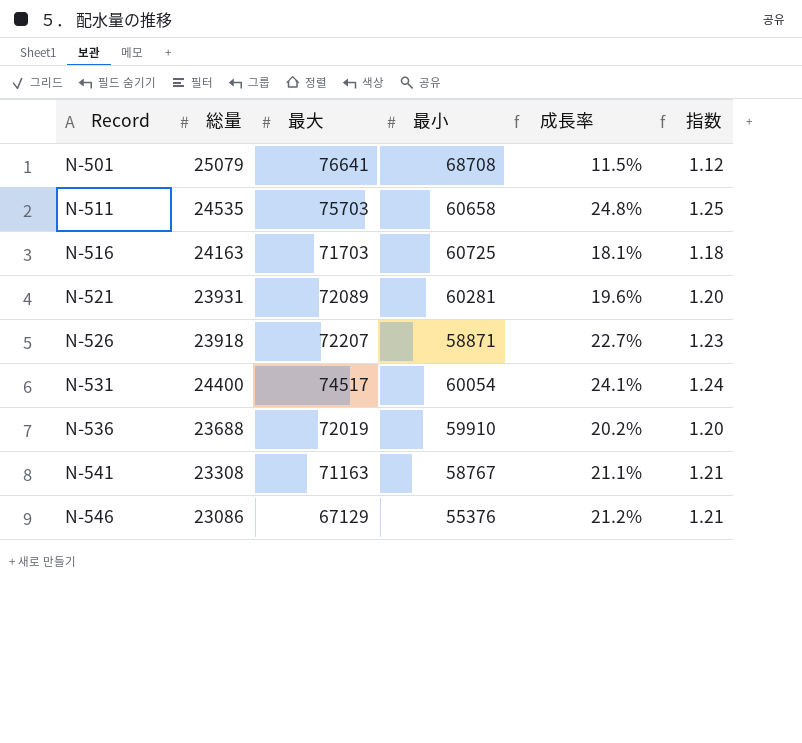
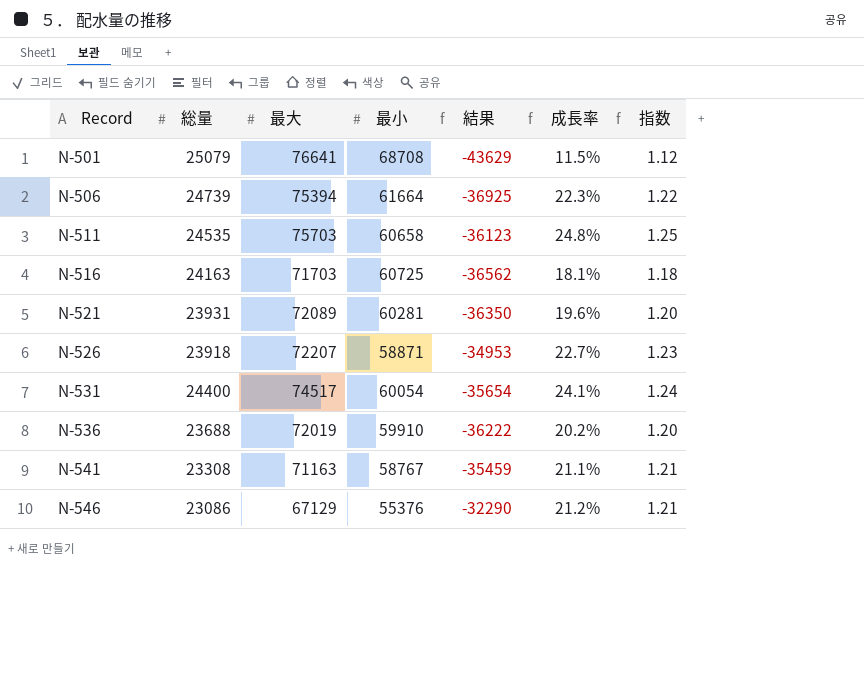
column 結果 | formula: none -> [総量] - [最小]
row N-506: none -> 24739 | 75394 | 61664 | -36925 | 22.3% | 1.22

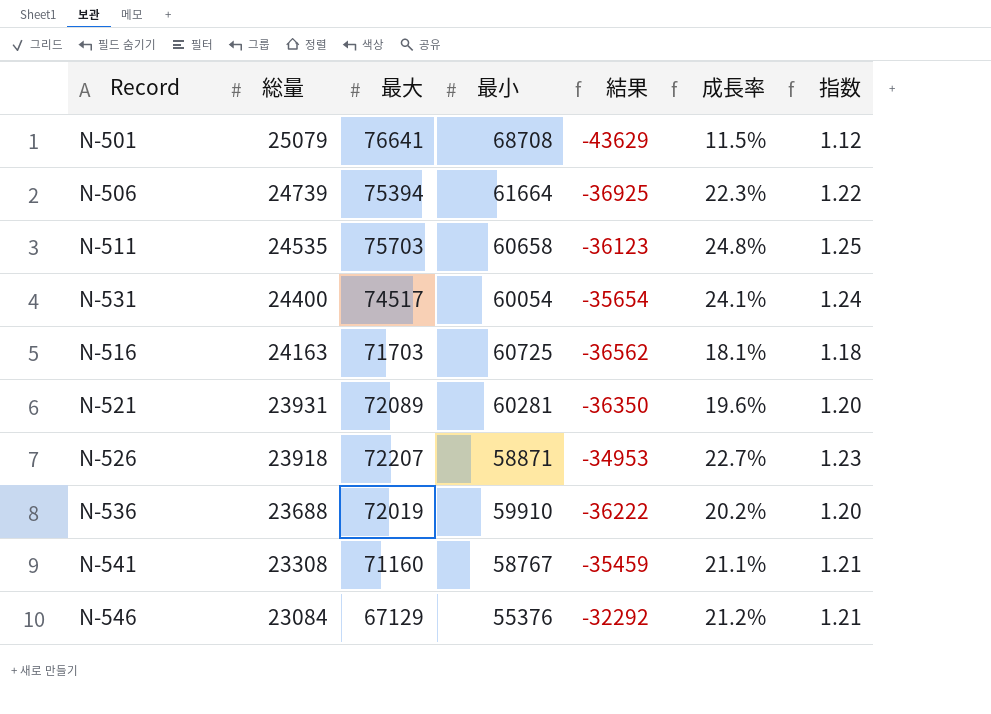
row order: Record ascending -> 総量 descending
N-541 | 最大: 71163 -> 71160
N-546 | 総量: 23086 -> 23084
N-546 | 結果: -32290 -> -32292

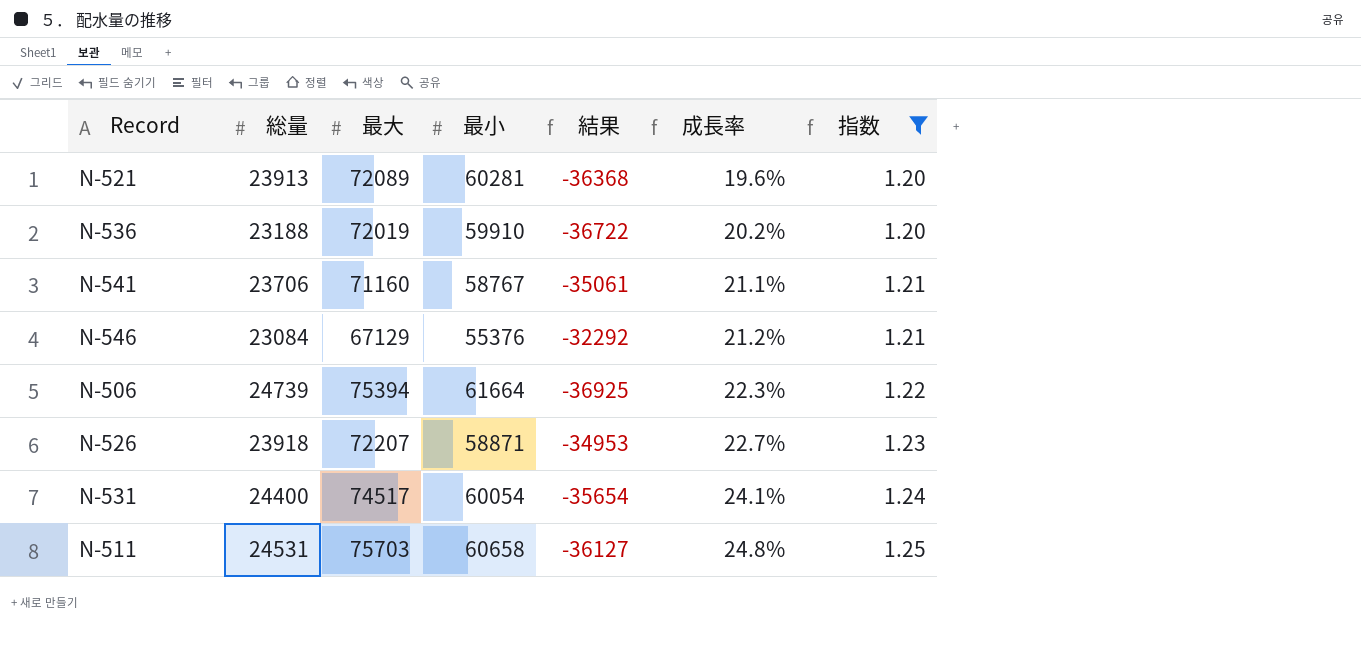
filter: none -> 指数 >= 1.20
row order: 総量 descending -> 成長率 ascending
N-521 | 総量: 23931 -> 23913
N-521 | 結果: -36350 -> -36368
N-536 | 総量: 23688 -> 23188
N-536 | 結果: -36222 -> -36722
N-541 | 総量: 23308 -> 23706
N-541 | 結果: -35459 -> -35061
N-511 | 総量: 24535 -> 24531
N-511 | 結果: -36123 -> -36127

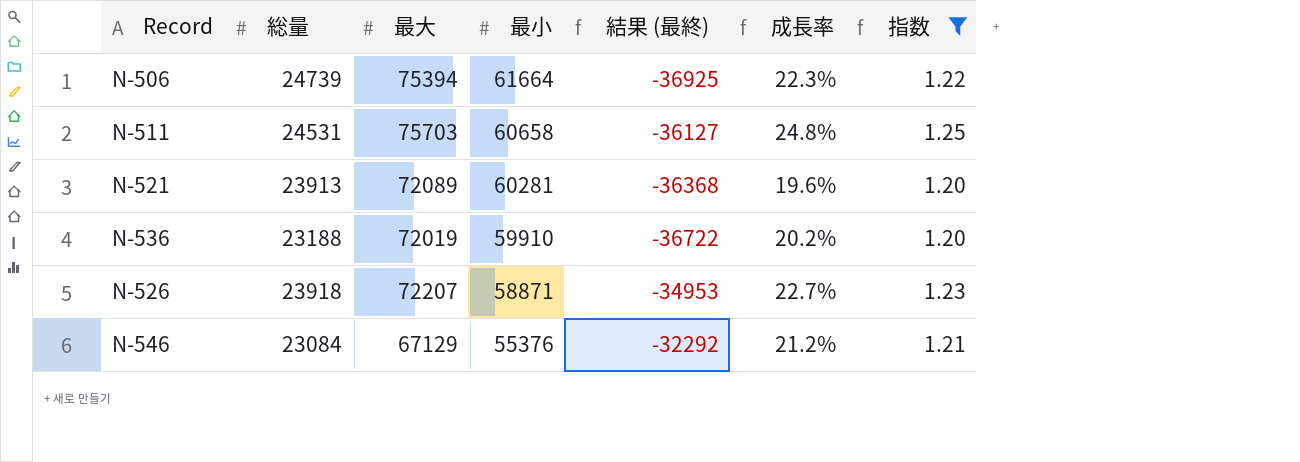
row order: 成長率 ascending -> 最小 descending
column name: 結果 -> 結果 (最終)
row N-541: 23706 | 71160 | 58767 | -35061 | 21.1% | 1.21 -> none
row N-531: 24400 | 74517 | 60054 | -35654 | 24.1% | 1.24 -> none

